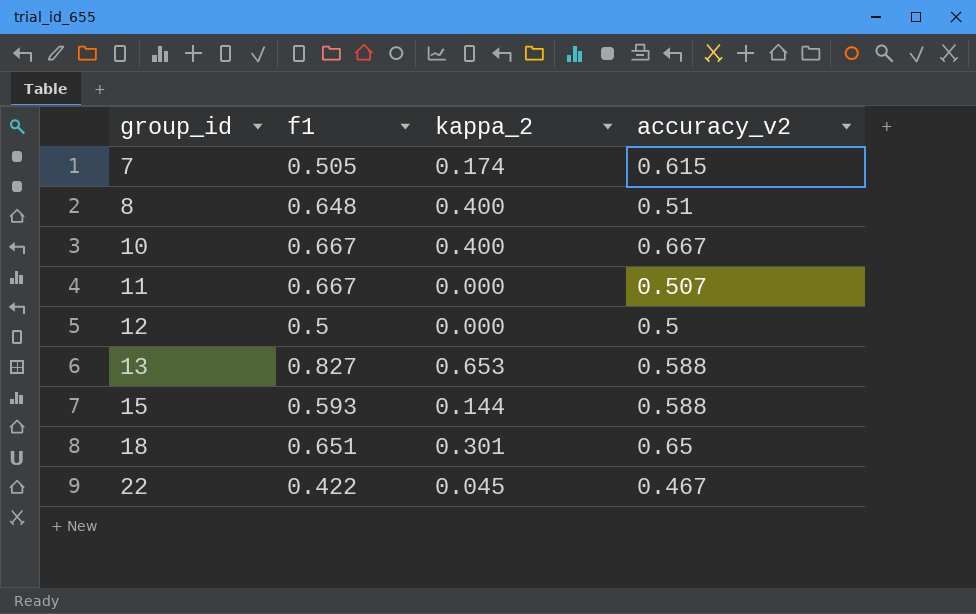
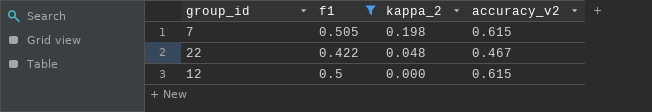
filter: none -> f1 <= 0.505
row order: group_id ascending -> kappa_2 descending
7 | kappa_2: 0.174 -> 0.198
22 | kappa_2: 0.045 -> 0.048
12 | accuracy_v2: 0.5 -> 0.615

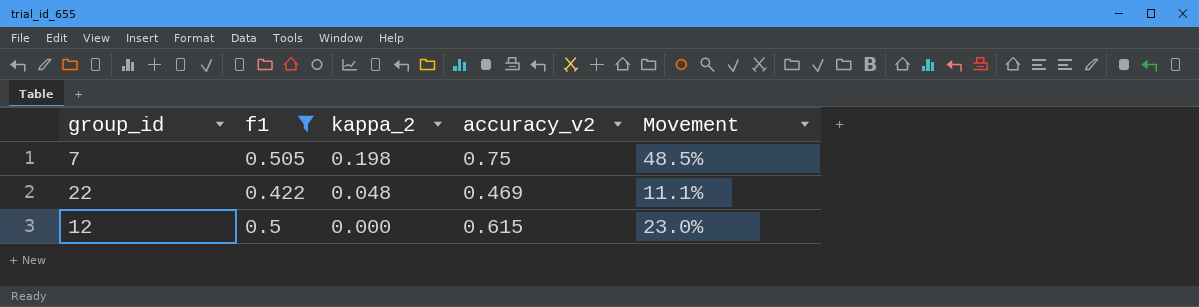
column Movement | formula: none -> ([accuracy_v2] - [f1]) / [f1]
7 | accuracy_v2: 0.615 -> 0.75
22 | accuracy_v2: 0.467 -> 0.469

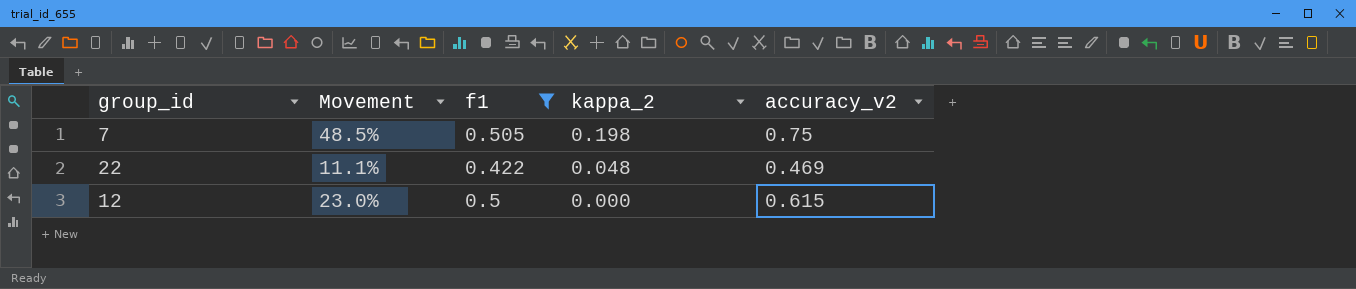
column Movement | position: 5 -> 2

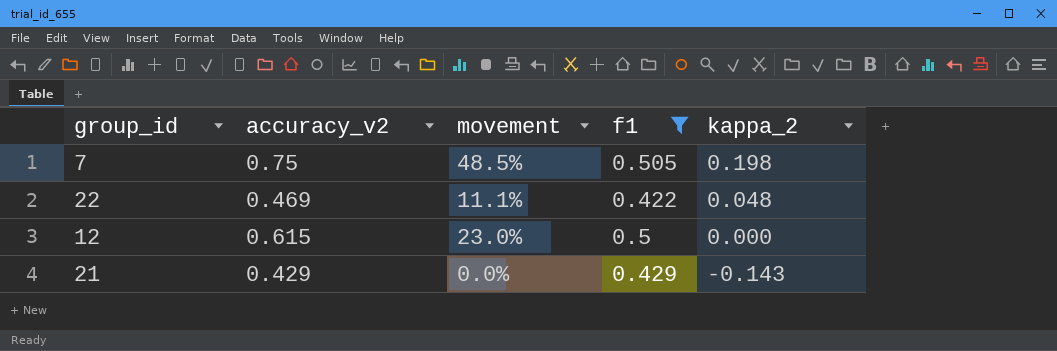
column accuracy_v2 | position: 5 -> 2
column name: Movement -> movement
row 21: none -> 0.429 | 0.0% | 0.429 | -0.143

